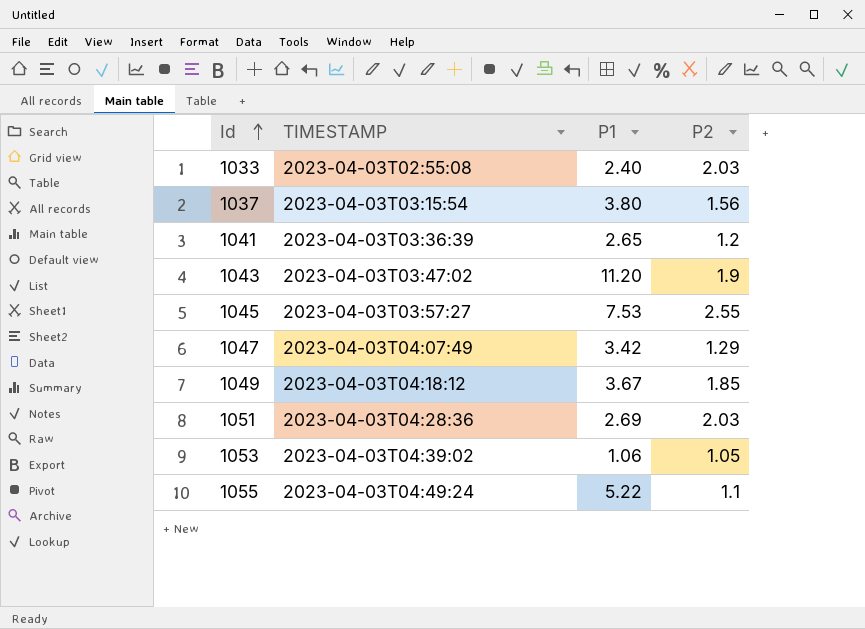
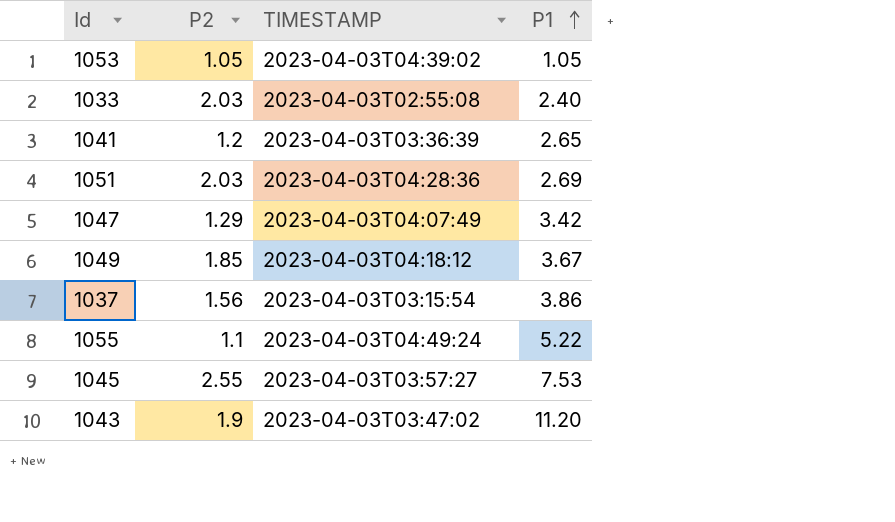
row order: Id ascending -> P1 ascending
column P2 | position: 4 -> 2
1053 | P1: 1.06 -> 1.05
1037 | P1: 3.80 -> 3.86

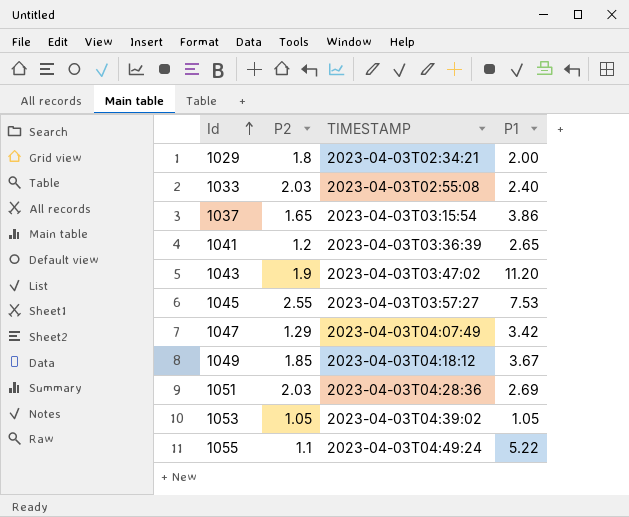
row order: P1 ascending -> Id ascending
row 1029: none -> 1.8 | 2023-04-03T02:34:21 | 2.00
1037 | P2: 1.56 -> 1.65

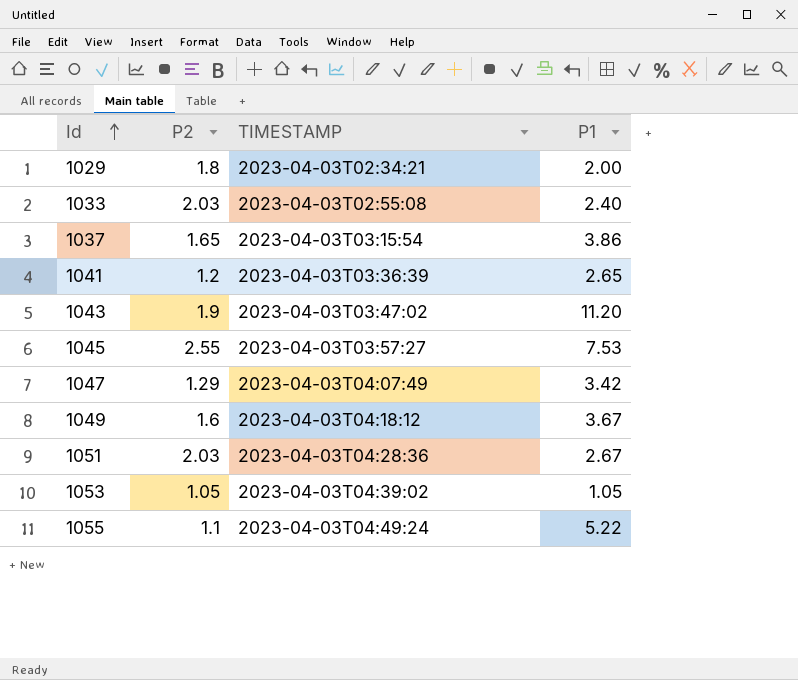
1049 | P2: 1.85 -> 1.6
1051 | P1: 2.69 -> 2.67

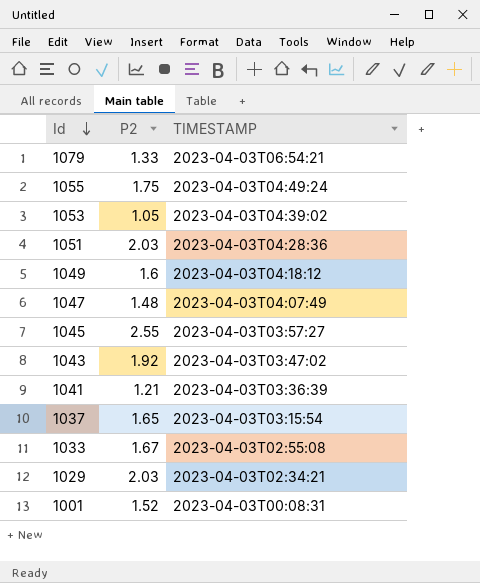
row order: Id ascending -> Id descending
column P1 | position: 4 -> none
row 1079: none -> 1.33 | 2023-04-03T06:54:21
1055 | P2: 1.1 -> 1.75
1047 | P2: 1.29 -> 1.48
1043 | P2: 1.9 -> 1.92
1041 | P2: 1.2 -> 1.21
1033 | P2: 2.03 -> 1.67
1029 | P2: 1.8 -> 2.03
row 1001: none -> 1.52 | 2023-04-03T00:08:31

